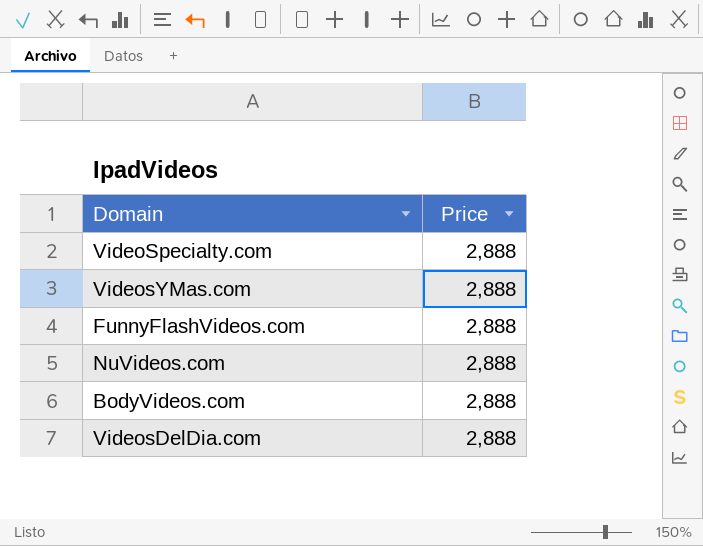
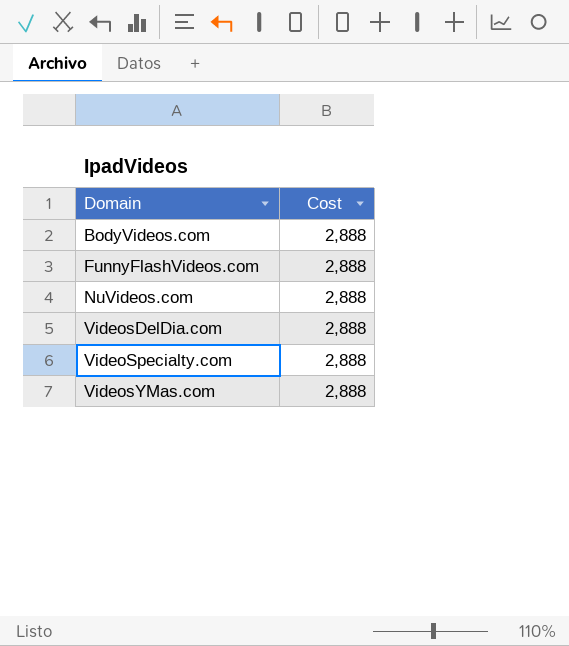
row order: none -> Domain ascending
column name: Price -> Cost

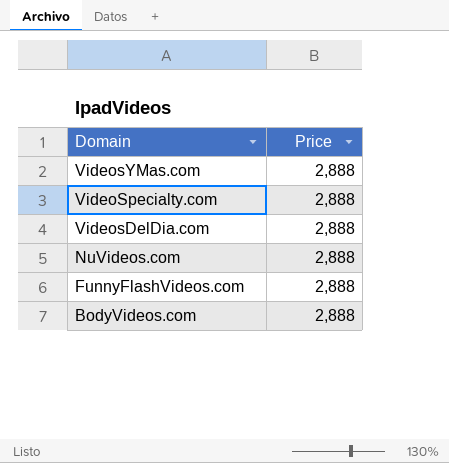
row order: Domain ascending -> Domain descending
column name: Cost -> Price

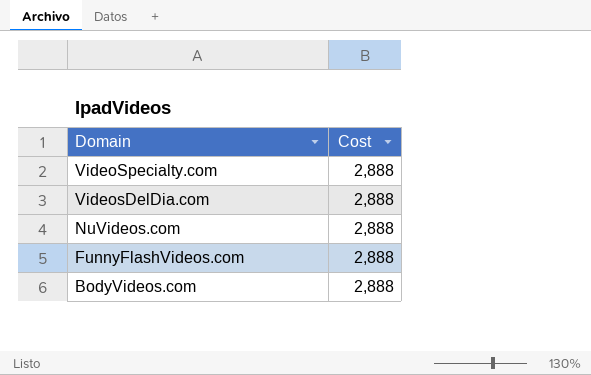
column name: Price -> Cost
row VideosYMas.com: 2,888 -> none

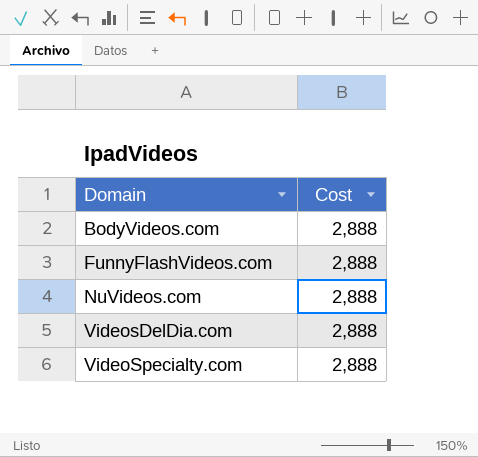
row order: Domain descending -> Domain ascending

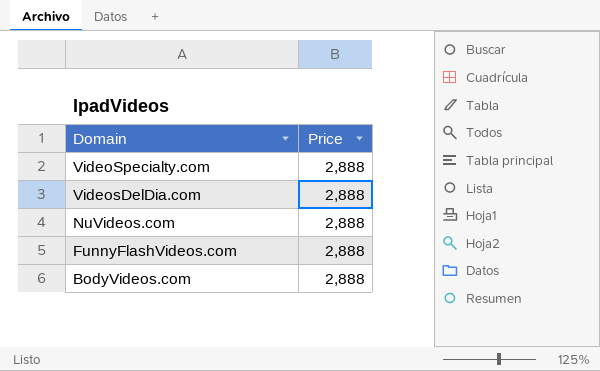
row order: Domain ascending -> Domain descending
column name: Cost -> Price

